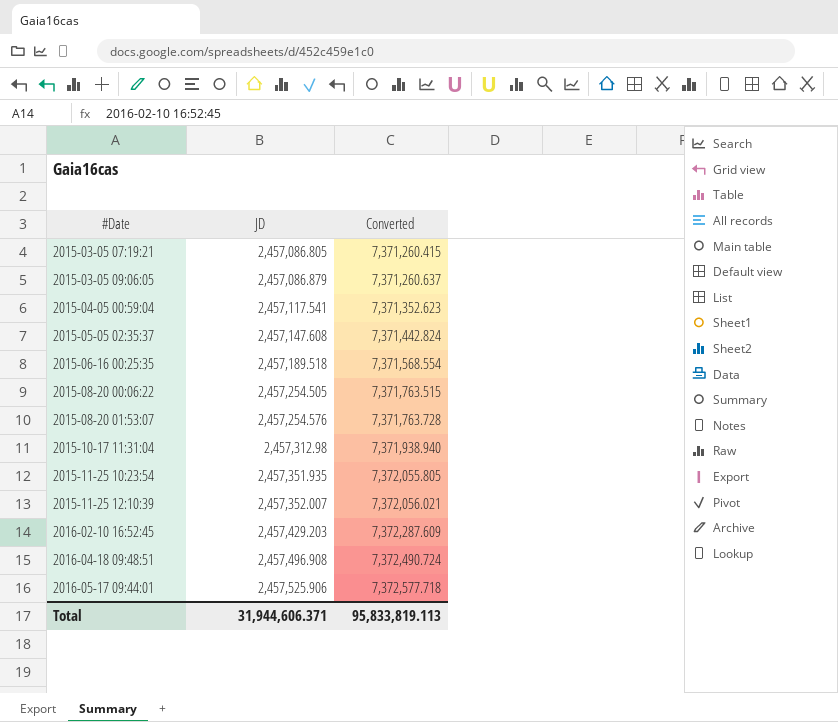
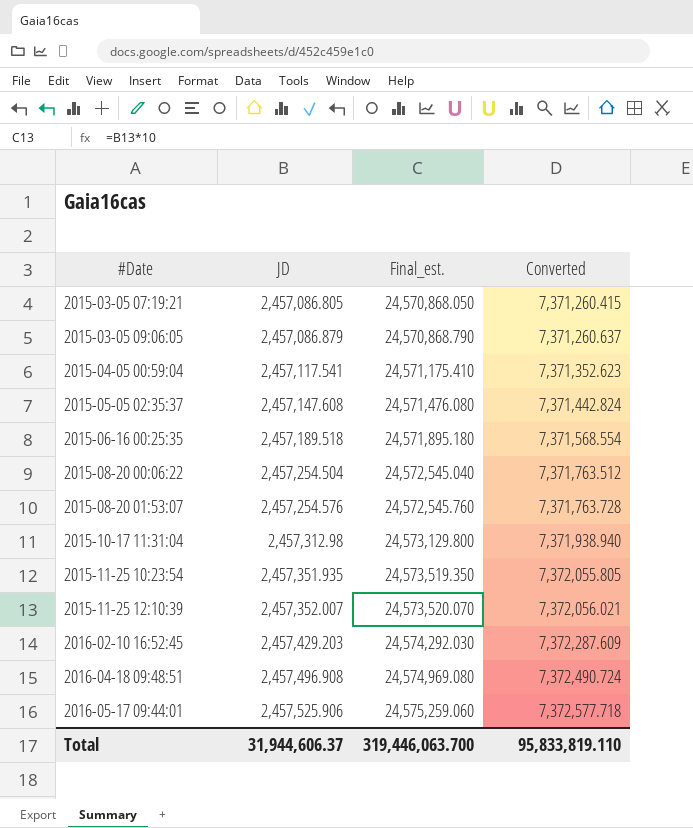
column Final_est. | formula: none -> [JD] * 10
2015-08-20 00:06:22 | JD: 2,457,254.505 -> 2,457,254.504
2015-08-20 00:06:22 | Converted: 7,371,763.515 -> 7,371,763.512
Total | JD: 31,944,606.371 -> 31,944,606.37
Total | Converted: 95,833,819.113 -> 95,833,819.110

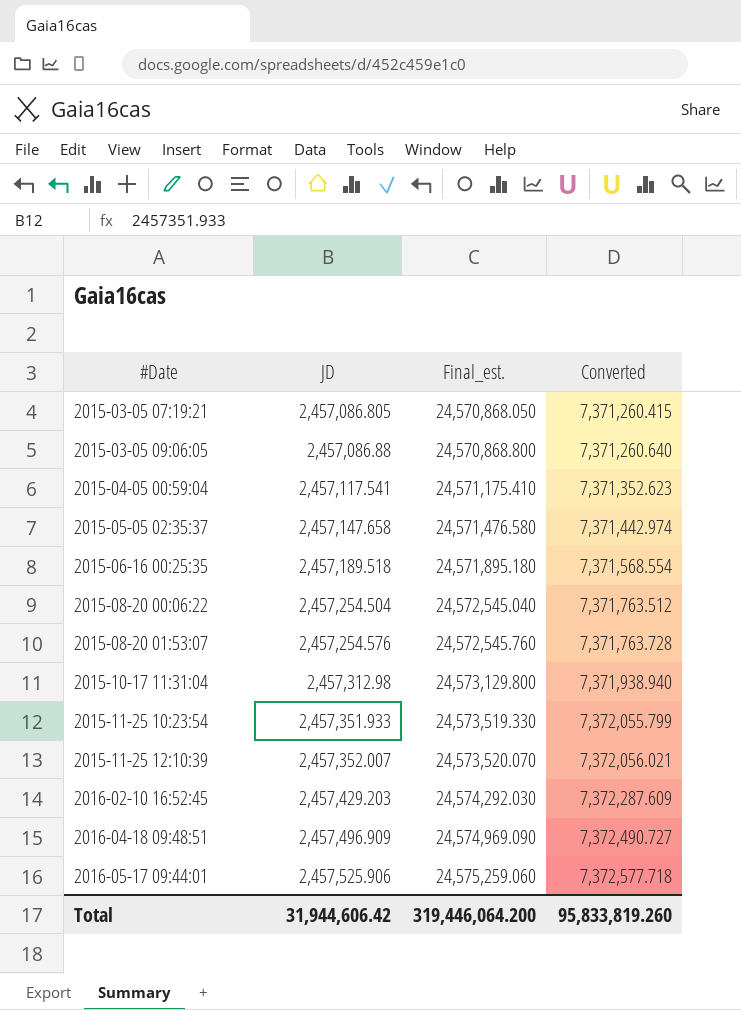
2015-03-05 09:06:05 | JD: 2,457,086.879 -> 2,457,086.88
2015-03-05 09:06:05 | Final_est.: 24,570,868.790 -> 24,570,868.800
2015-03-05 09:06:05 | Converted: 7,371,260.637 -> 7,371,260.640
2015-05-05 02:35:37 | JD: 2,457,147.608 -> 2,457,147.658
2015-05-05 02:35:37 | Final_est.: 24,571,476.080 -> 24,571,476.580
2015-05-05 02:35:37 | Converted: 7,371,442.824 -> 7,371,442.974
2015-11-25 10:23:54 | JD: 2,457,351.935 -> 2,457,351.933
2015-11-25 10:23:54 | Final_est.: 24,573,519.350 -> 24,573,519.330
2015-11-25 10:23:54 | Converted: 7,372,055.805 -> 7,372,055.799
2016-04-18 09:48:51 | JD: 2,457,496.908 -> 2,457,496.909
2016-04-18 09:48:51 | Final_est.: 24,574,969.080 -> 24,574,969.090
2016-04-18 09:48:51 | Converted: 7,372,490.724 -> 7,372,490.727
Total | JD: 31,944,606.37 -> 31,944,606.42
Total | Final_est.: 319,446,063.700 -> 319,446,064.200
Total | Converted: 95,833,819.110 -> 95,833,819.260

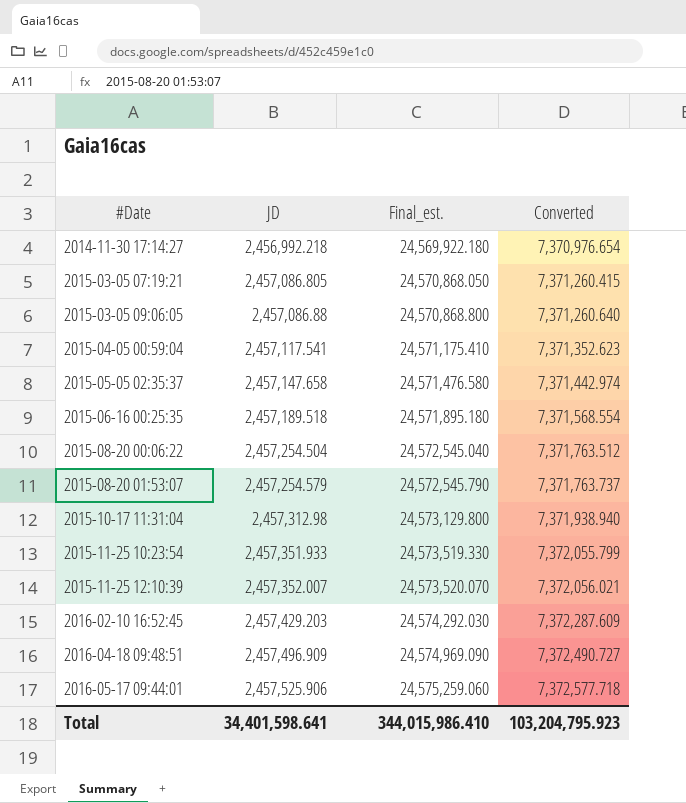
row 2014-11-30 17:14:27: none -> 2,456,992.218 | 24,569,922.180 | 7,370,976.654
2015-08-20 01:53:07 | JD: 2,457,254.576 -> 2,457,254.579
2015-08-20 01:53:07 | Final_est.: 24,572,545.760 -> 24,572,545.790
2015-08-20 01:53:07 | Converted: 7,371,763.728 -> 7,371,763.737
Total | JD: 31,944,606.42 -> 34,401,598.641
Total | Final_est.: 319,446,064.200 -> 344,015,986.410
Total | Converted: 95,833,819.260 -> 103,204,795.923

